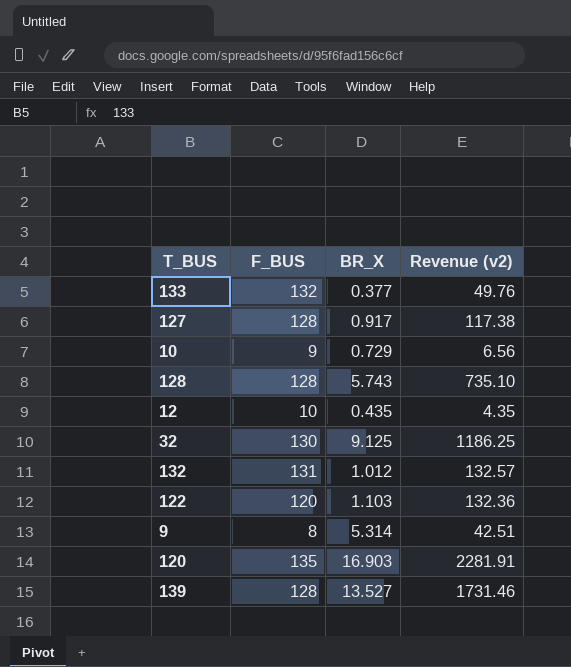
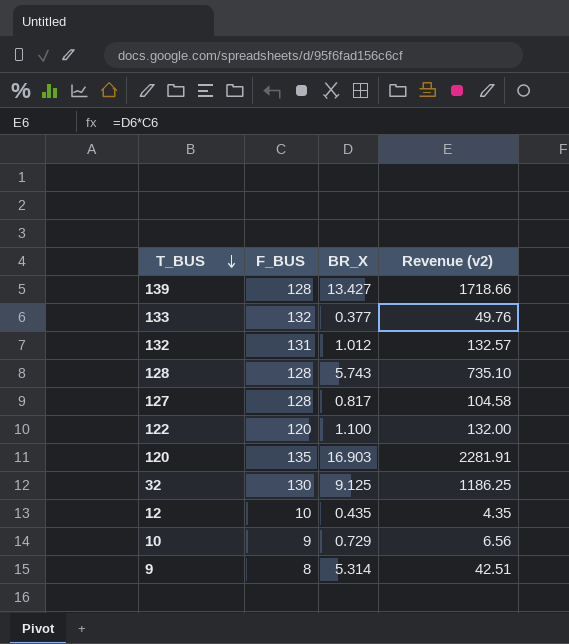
row order: none -> T_BUS descending
139 | BR_X: 13.527 -> 13.427
139 | Revenue (v2): 1731.46 -> 1718.66
127 | BR_X: 0.917 -> 0.817
127 | Revenue (v2): 117.38 -> 104.58
122 | BR_X: 1.103 -> 1.100
122 | Revenue (v2): 132.36 -> 132.00

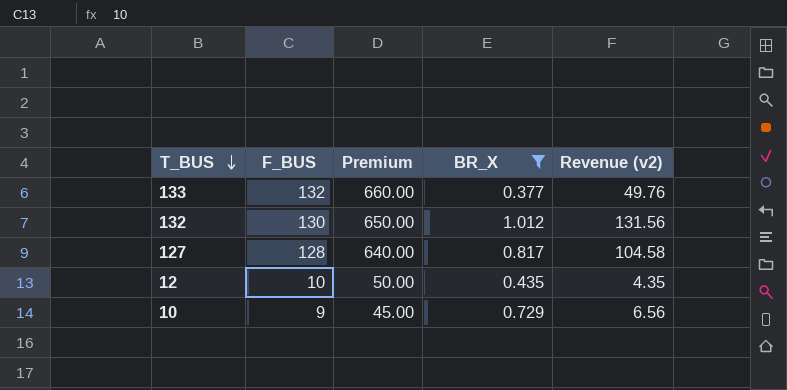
filter: none -> BR_X <= 1.012
column Premium | formula: none -> [F_BUS] * 5
132 | F_BUS: 131 -> 130
132 | Revenue (v2): 132.57 -> 131.56

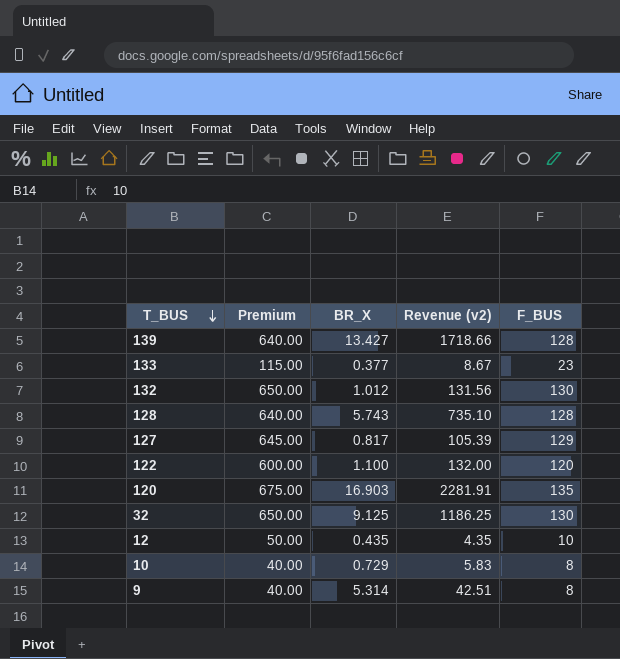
filter: BR_X <= 1.012 -> none
column F_BUS | position: 2 -> 5
133 | Premium: 660.00 -> 115.00
133 | Revenue (v2): 49.76 -> 8.67
133 | F_BUS: 132 -> 23
127 | Premium: 640.00 -> 645.00
127 | Revenue (v2): 104.58 -> 105.39
127 | F_BUS: 128 -> 129
10 | Premium: 45.00 -> 40.00
10 | Revenue (v2): 6.56 -> 5.83
10 | F_BUS: 9 -> 8

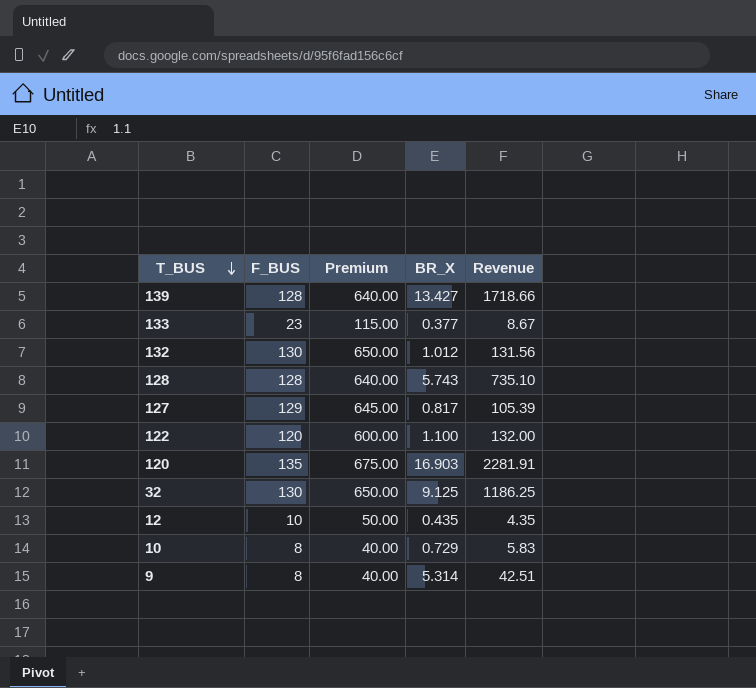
column F_BUS | position: 5 -> 2
column name: Revenue (v2) -> Revenue

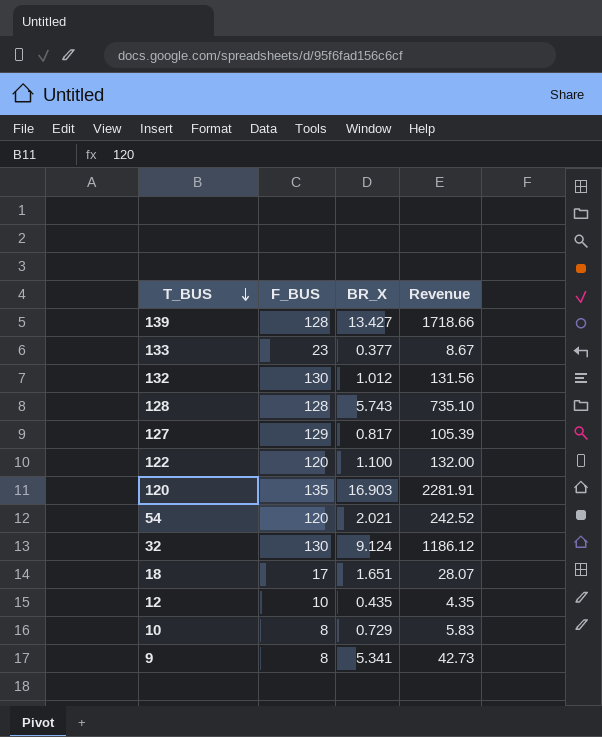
column Premium | formula: [F_BUS] * 5 -> none
row 54: none -> 120 | 2.021 | 242.52
32 | BR_X: 9.125 -> 9.124
32 | Revenue: 1186.25 -> 1186.12
row 18: none -> 17 | 1.651 | 28.07
9 | BR_X: 5.314 -> 5.341
9 | Revenue: 42.51 -> 42.73

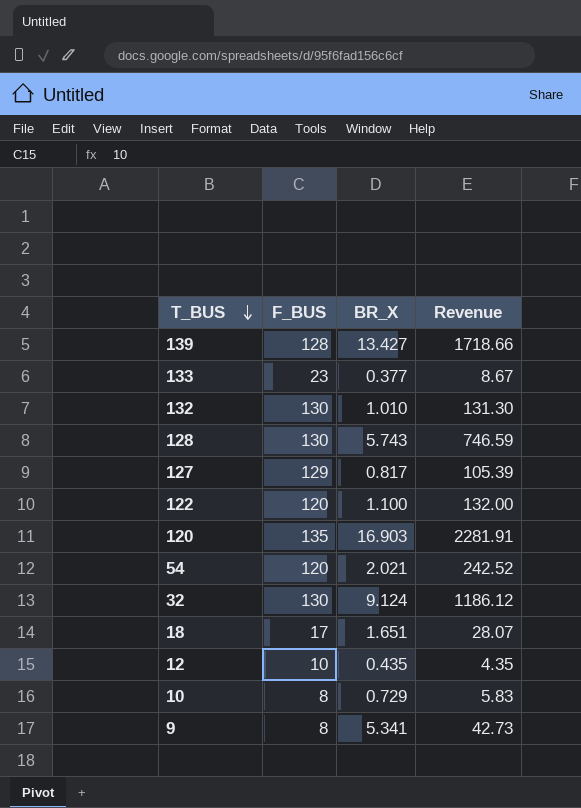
132 | BR_X: 1.012 -> 1.010
132 | Revenue: 131.56 -> 131.30
128 | F_BUS: 128 -> 130
128 | Revenue: 735.10 -> 746.59

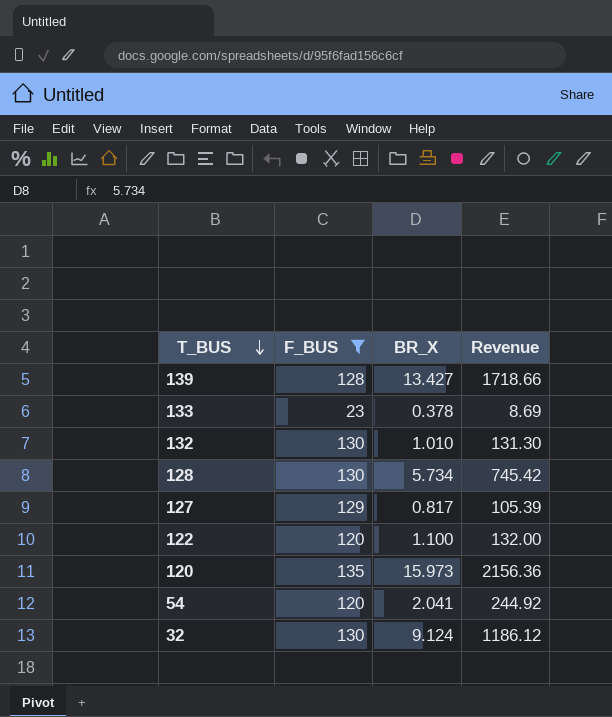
filter: none -> F_BUS >= 23
133 | BR_X: 0.377 -> 0.378
133 | Revenue: 8.67 -> 8.69
128 | BR_X: 5.743 -> 5.734
128 | Revenue: 746.59 -> 745.42
120 | BR_X: 16.903 -> 15.973
120 | Revenue: 2281.91 -> 2156.36
54 | BR_X: 2.021 -> 2.041
54 | Revenue: 242.52 -> 244.92

